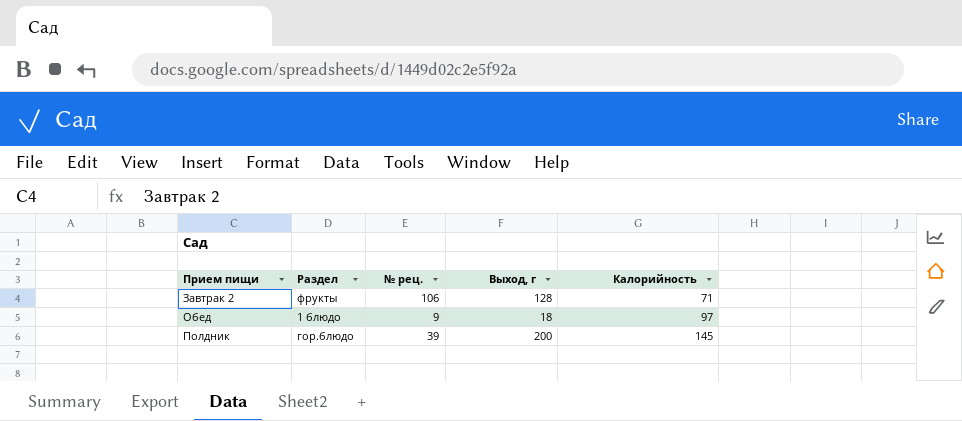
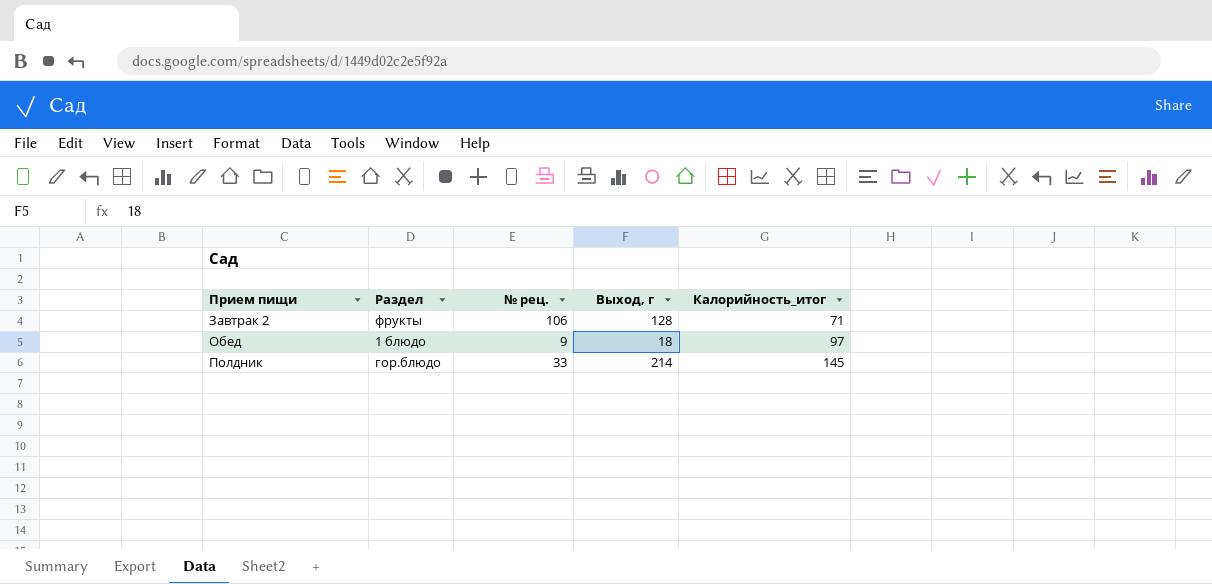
column name: Калорийность -> Калорийность_итог
Полдник | № рец.: 39 -> 33
Полдник | Выход, г: 200 -> 214

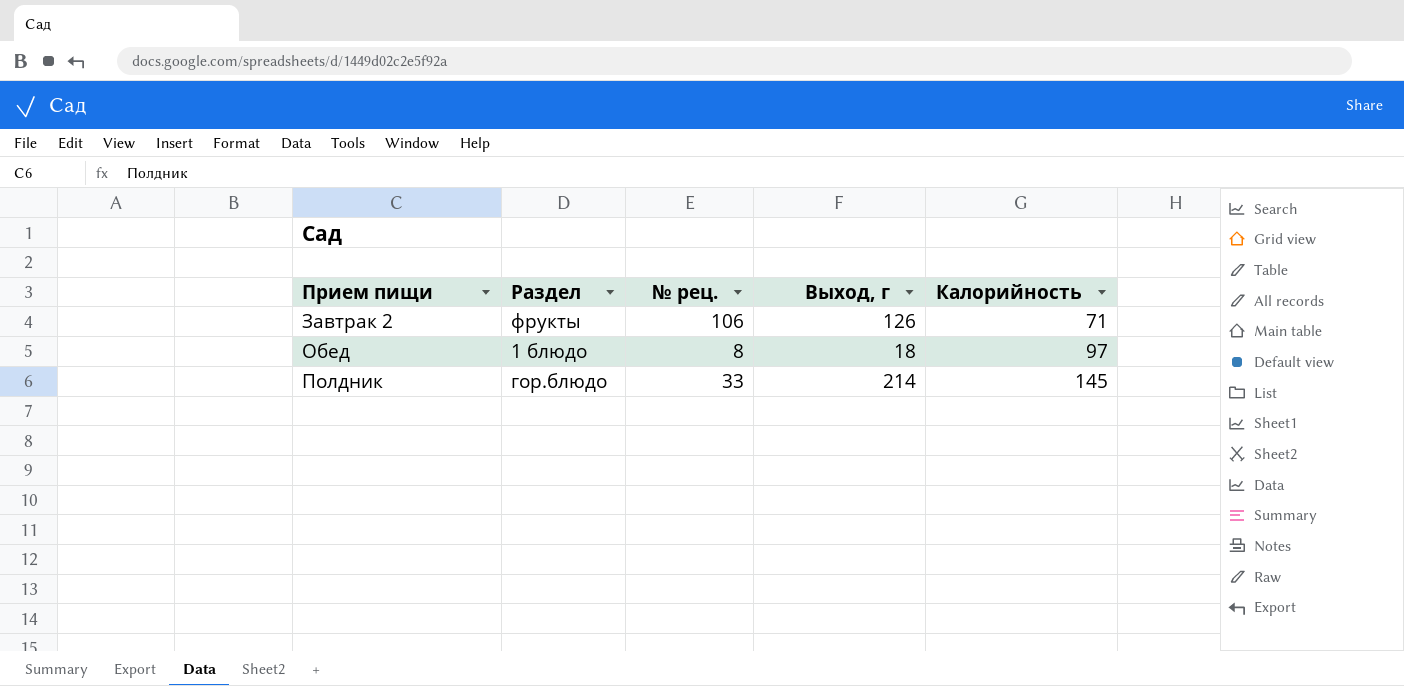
column name: Калорийность_итог -> Калорийность
Завтрак 2 | Выход, г: 128 -> 126
Обед | № рец.: 9 -> 8

